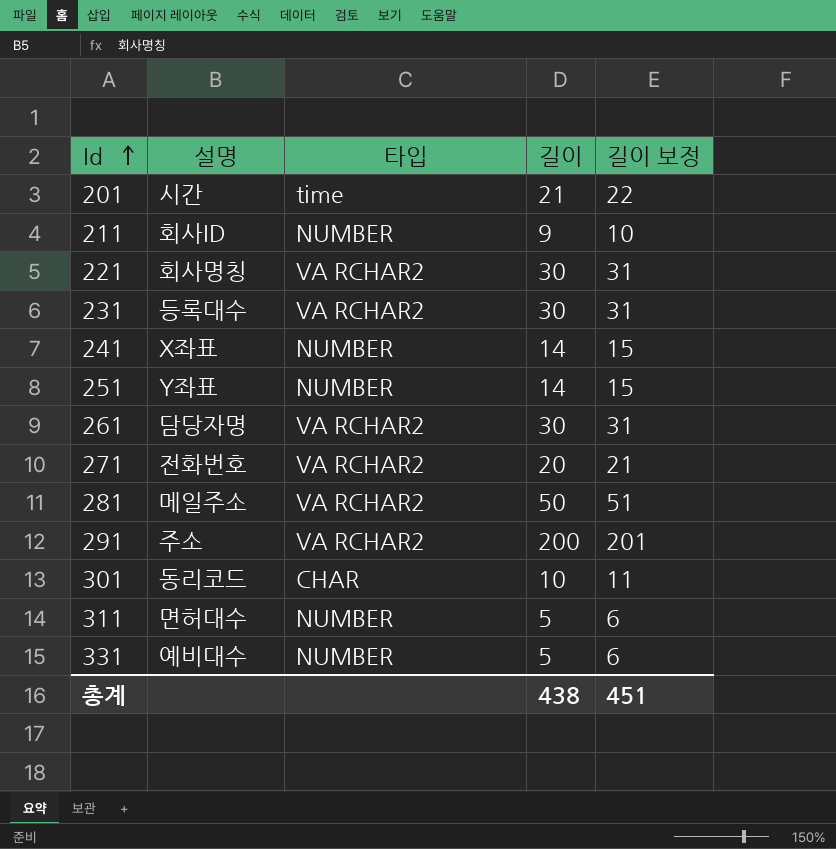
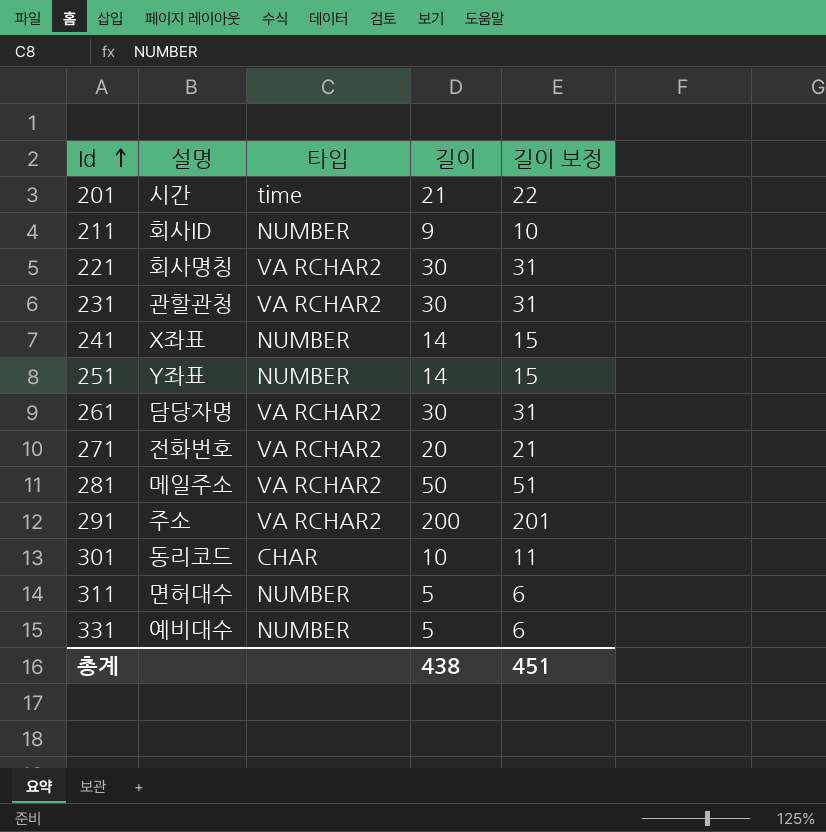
231 | 설명: 등록대수 -> 관할관청

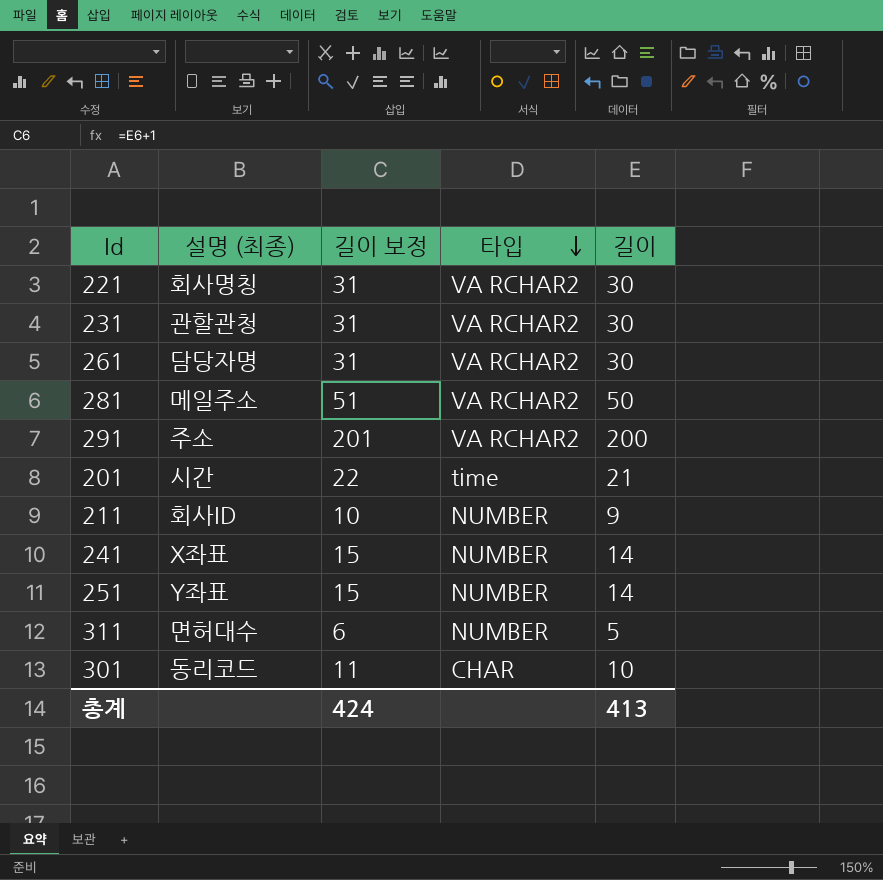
row order: Id ascending -> 타입 descending
column name: 설명 -> 설명 (최종)
column 길이 보정 | position: 5 -> 3
row 271: 전화번호 | VA RCHAR2 | 20 | 21 -> none
row 331: 예비대수 | NUMBER | 5 | 6 -> none
총계 | 길이 보정: 451 -> 424
총계 | 길이: 438 -> 413

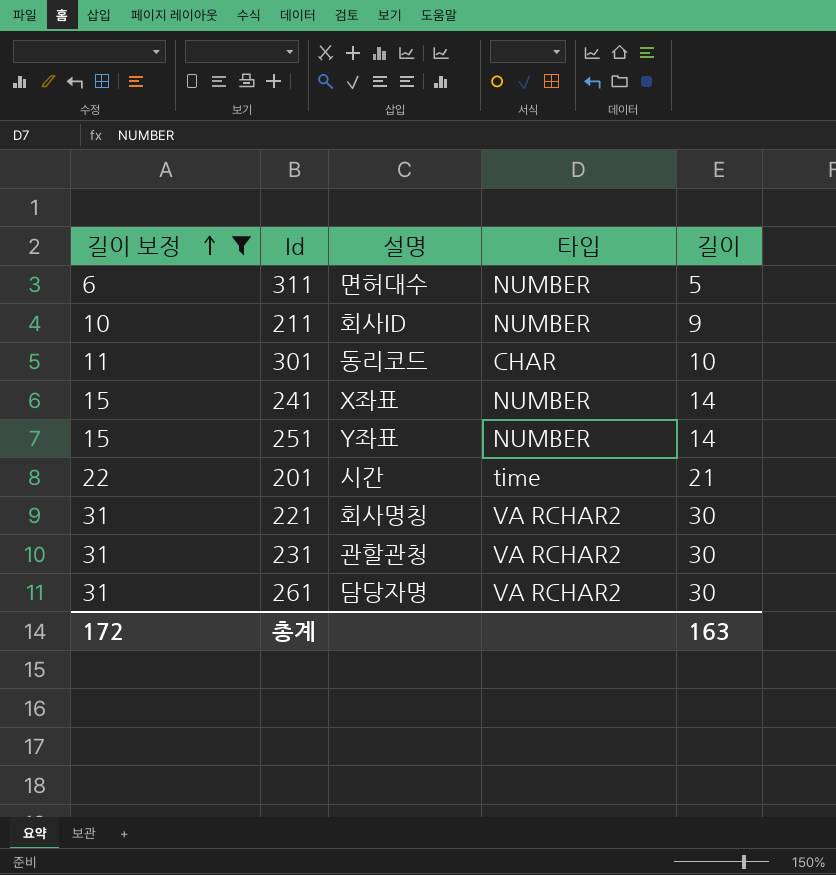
filter: none -> 길이 보정 <= 31
row order: 타입 descending -> 길이 보정 ascending
column 길이 보정 | position: 3 -> 1
column name: 설명 (최종) -> 설명
총계 | 길이 보정: 424 -> 172
총계 | 길이: 413 -> 163

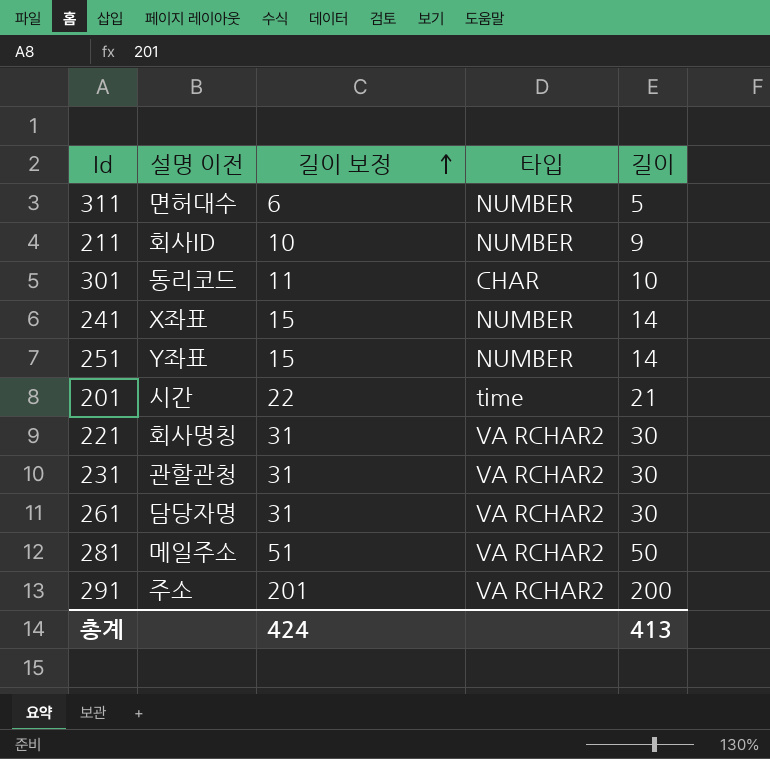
filter: 길이 보정 <= 31 -> none
column name: 설명 -> 설명 이전
column 길이 보정 | position: 1 -> 3
총계 | 길이 보정: 172 -> 424
총계 | 길이: 163 -> 413

